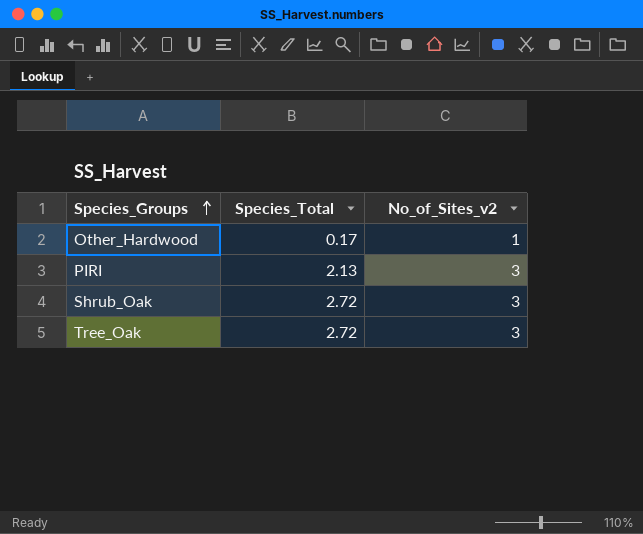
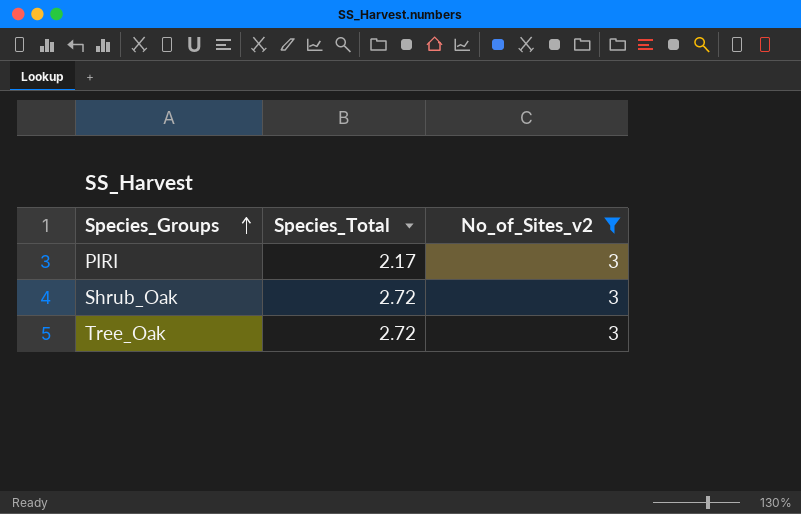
filter: none -> No_of_Sites_v2 = 3
PIRI | Species_Total: 2.13 -> 2.17

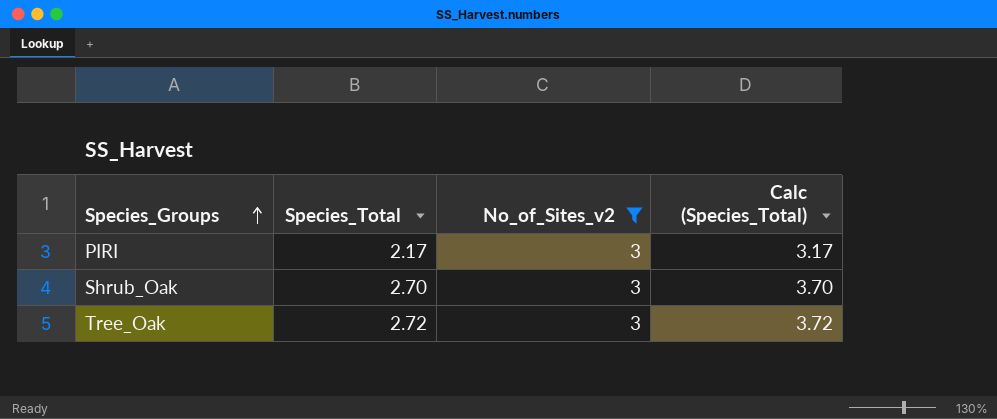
column Calc (Species_Total) | formula: none -> [Species_Total] + 1
Shrub_Oak | Species_Total: 2.72 -> 2.70

